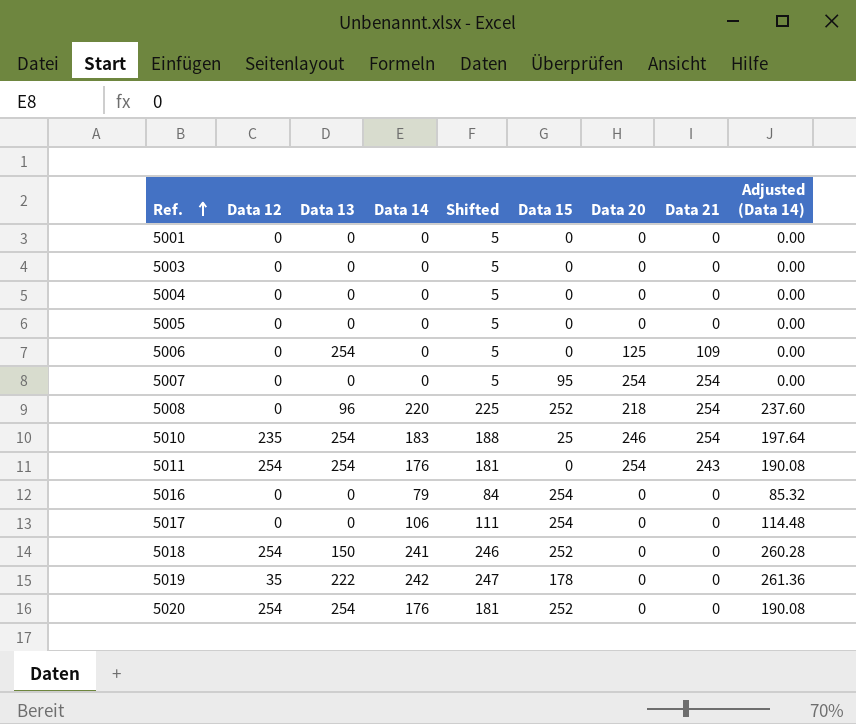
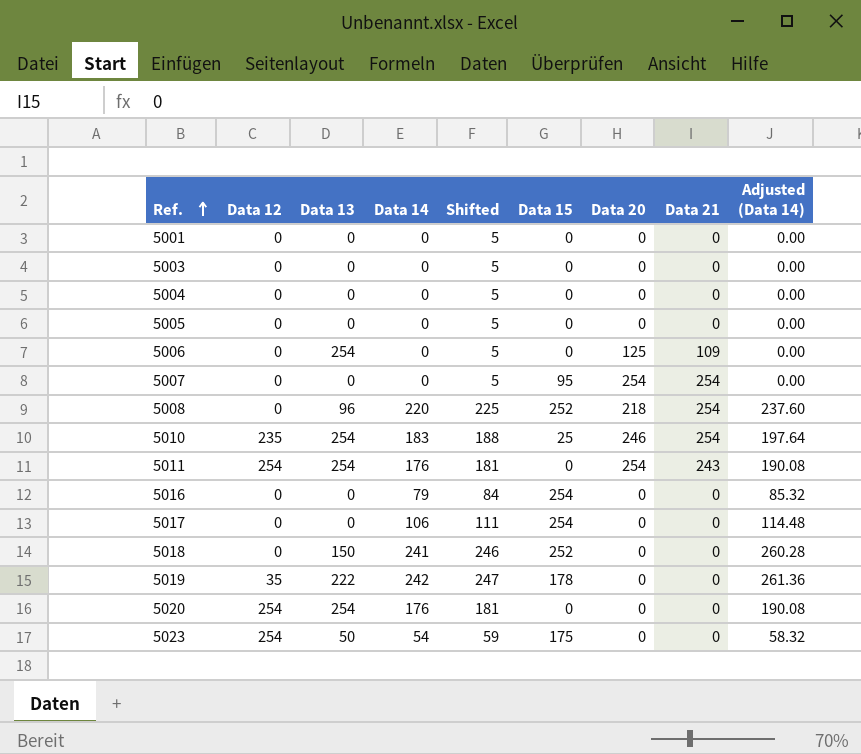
5018 | Data 12: 254 -> 0
5020 | Data 15: 252 -> 0
row 5023: none -> 254 | 50 | 54 | 59 | 175 | 0 | 0 | 58.32

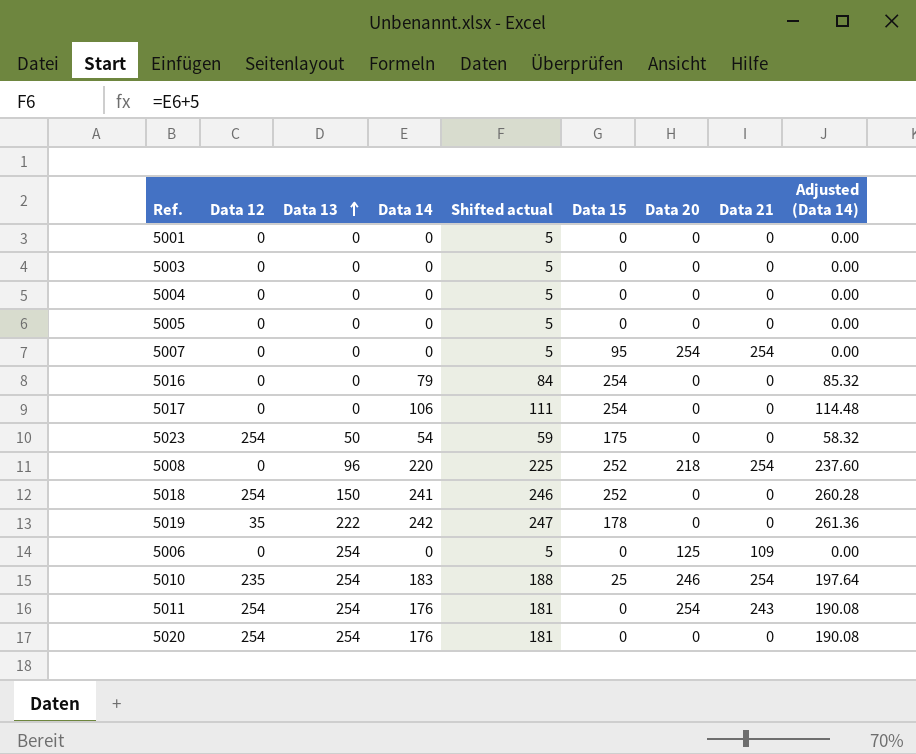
row order: Ref. ascending -> Data 13 ascending
column name: Shifted -> Shifted actual
5018 | Data 12: 0 -> 254

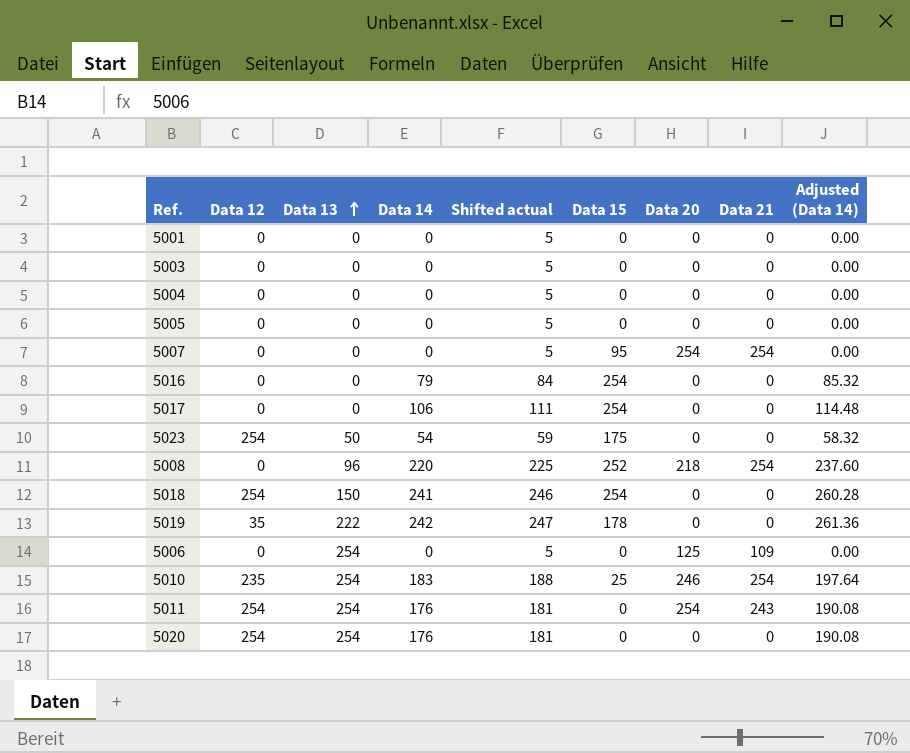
5018 | Data 15: 252 -> 254

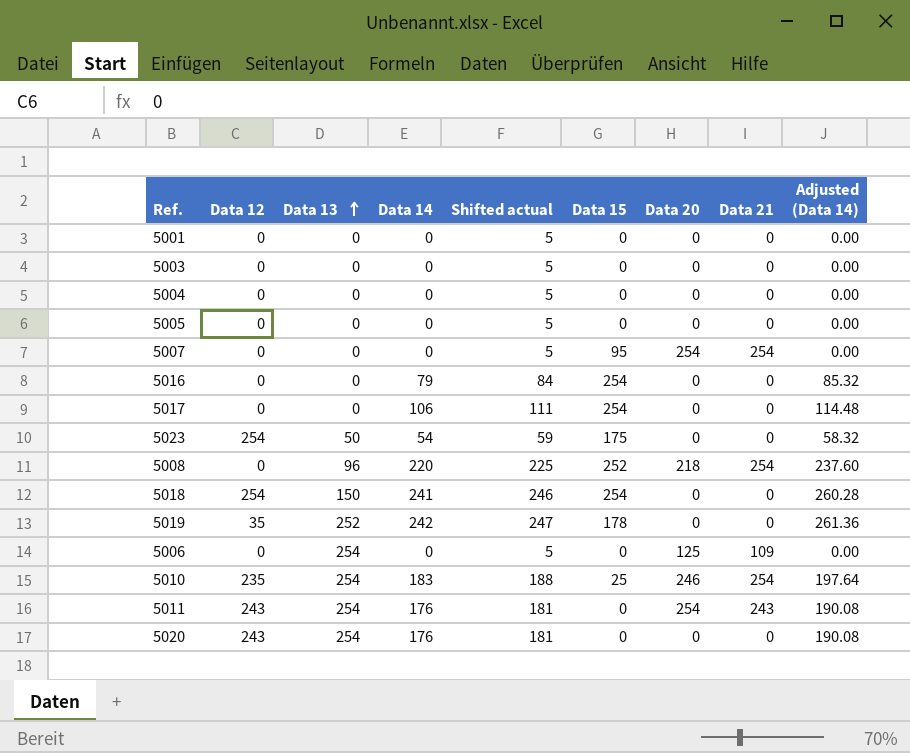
5019 | Data 13: 222 -> 252
5011 | Data 12: 254 -> 243
5020 | Data 12: 254 -> 243

